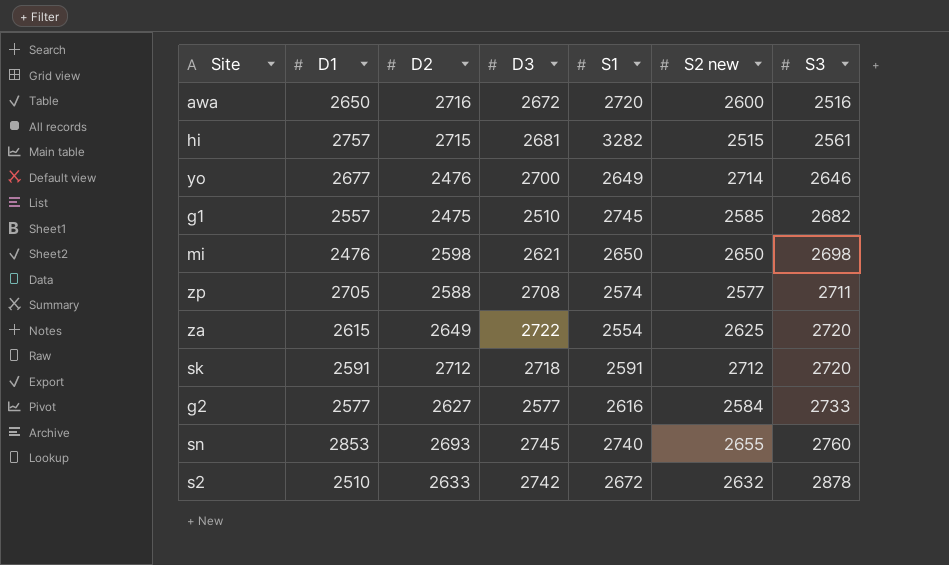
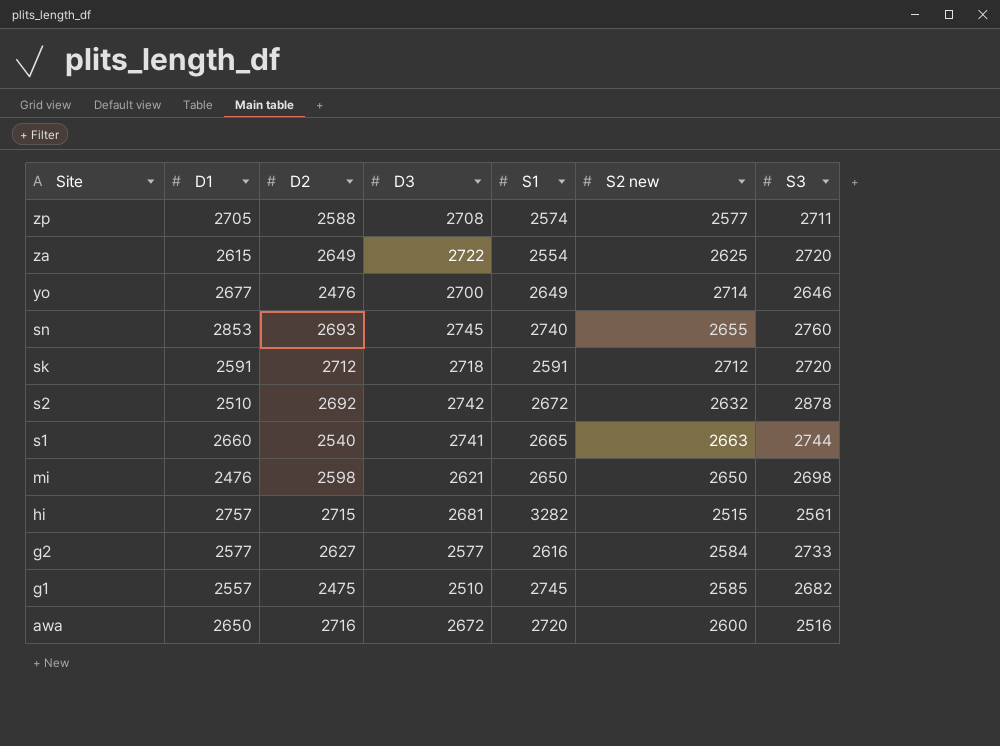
row order: S3 ascending -> Site descending
s2 | D2: 2633 -> 2692
row s1: none -> 2660 | 2540 | 2741 | 2665 | 2663 | 2744

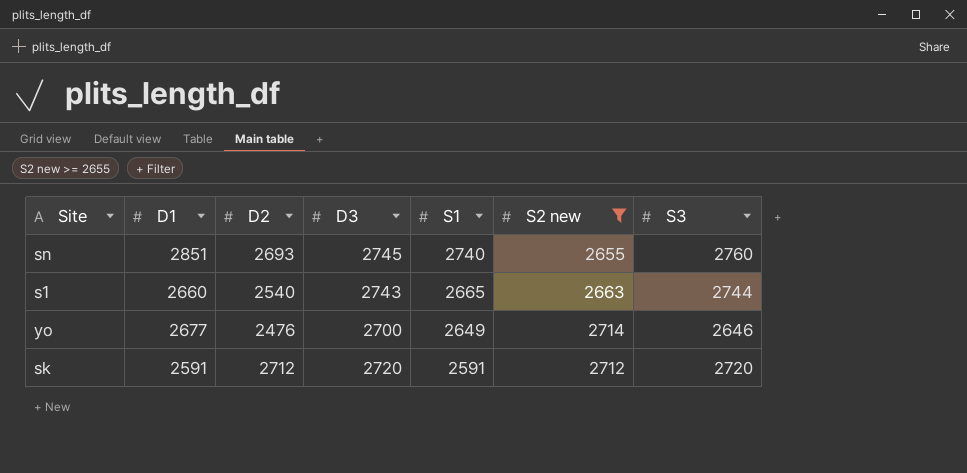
filter: none -> S2 new >= 2655
row order: Site descending -> S1 descending
sn | D1: 2853 -> 2851
s1 | D3: 2741 -> 2743
sk | D3: 2718 -> 2720

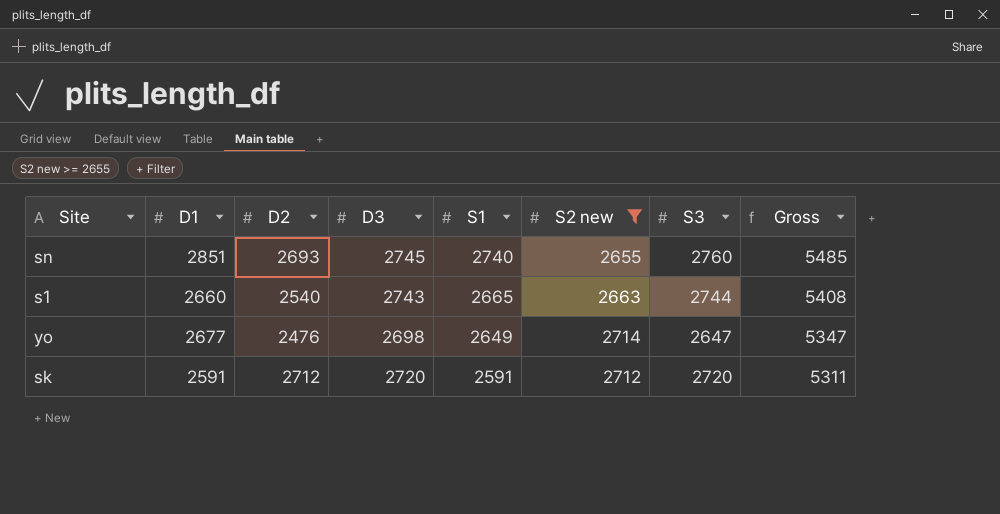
column Gross | formula: none -> [D3] + [S1]
yo | D3: 2700 -> 2698
yo | S3: 2646 -> 2647

